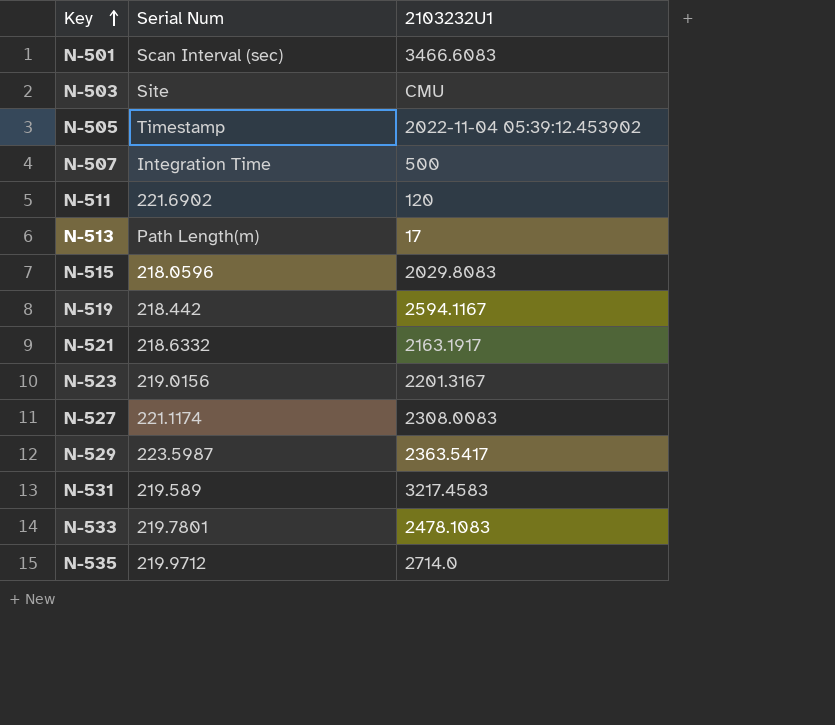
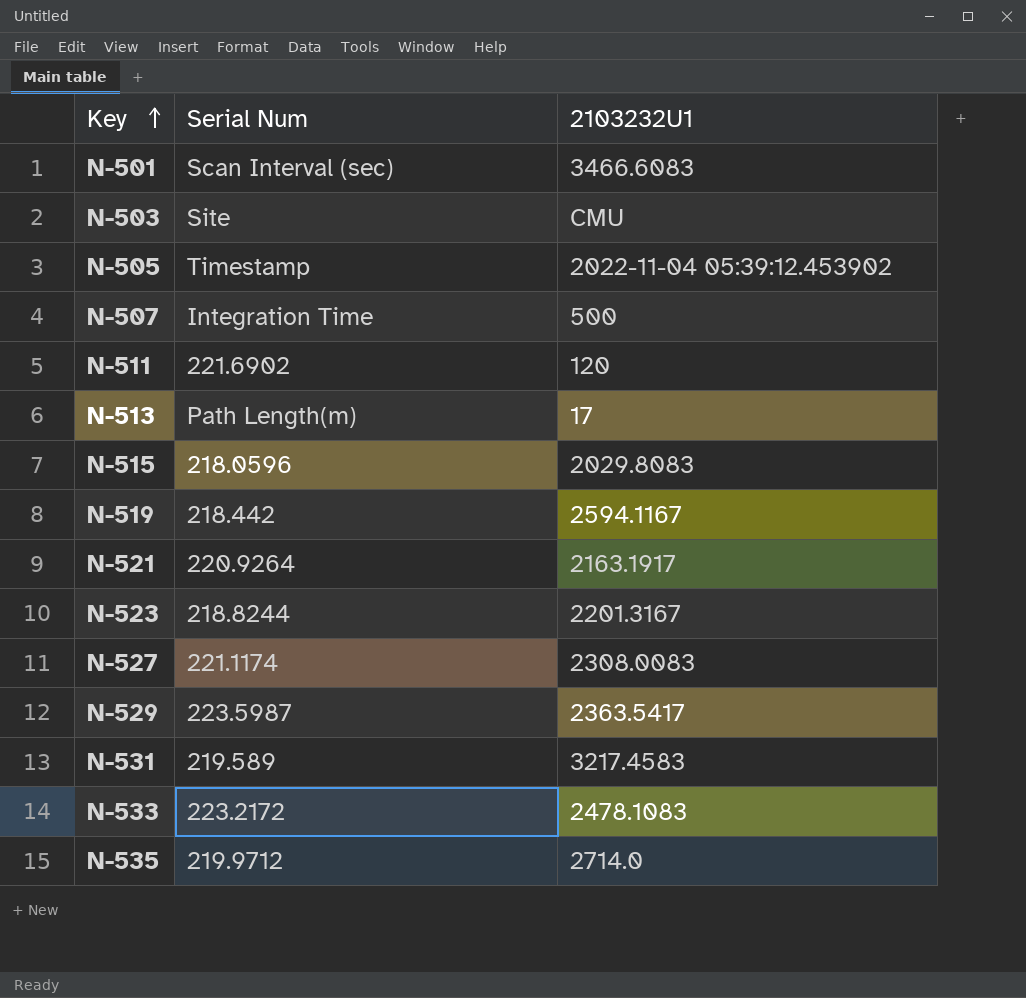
N-521 | Serial Num: 218.6332 -> 220.9264
N-523 | Serial Num: 219.0156 -> 218.8244
N-533 | Serial Num: 219.7801 -> 223.2172

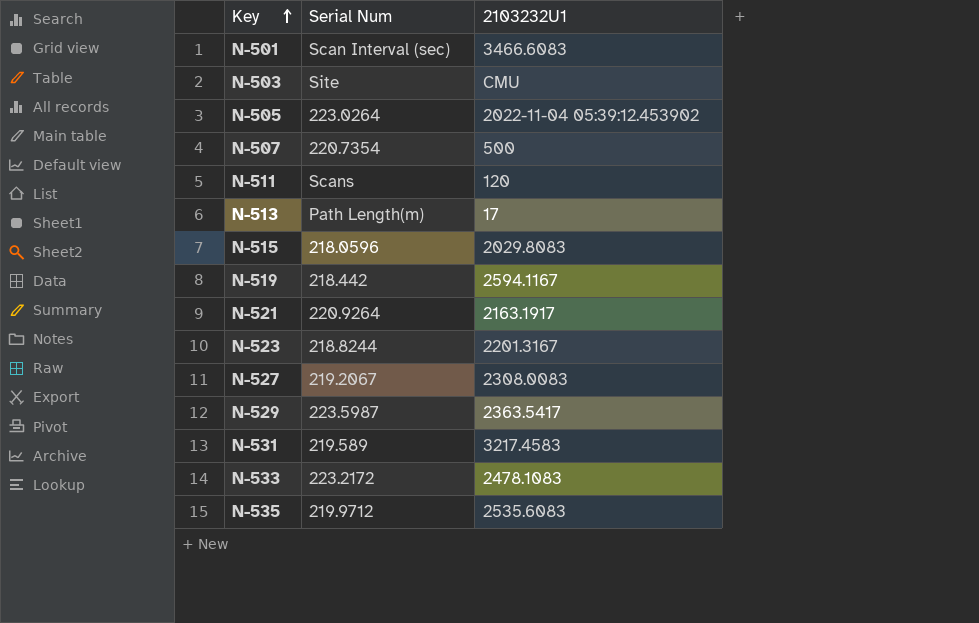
N-505 | Serial Num: Timestamp -> 223.0264
N-507 | Serial Num: Integration Time -> 220.7354
N-511 | Serial Num: 221.6902 -> Scans
N-527 | Serial Num: 221.1174 -> 219.2067
N-535 | 2103232U1: 2714.0 -> 2535.6083

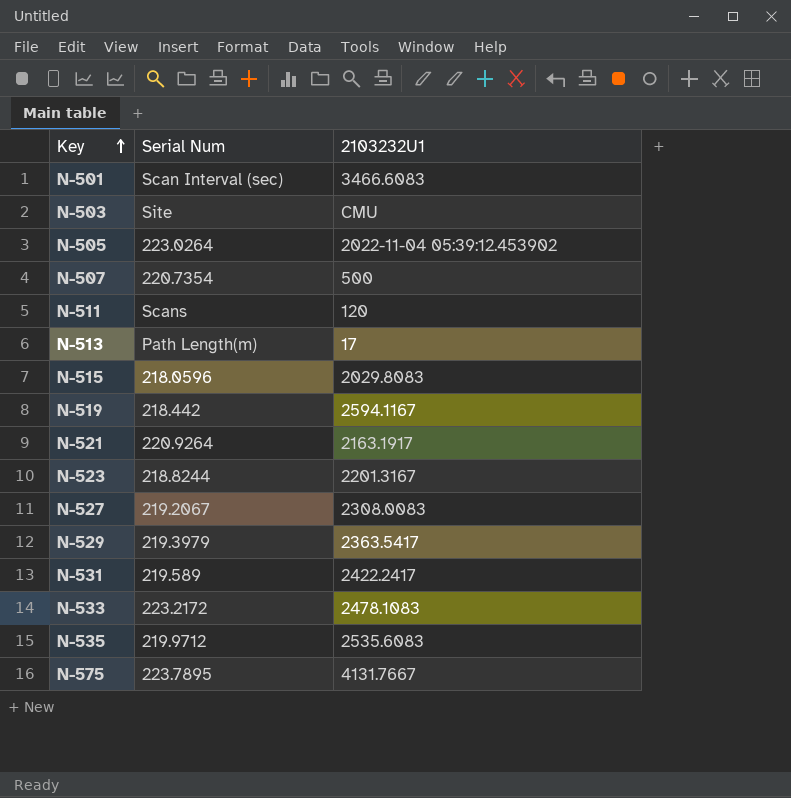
N-529 | Serial Num: 223.5987 -> 219.3979
N-531 | 2103232U1: 3217.4583 -> 2422.2417
row N-575: none -> 223.7895 | 4131.7667

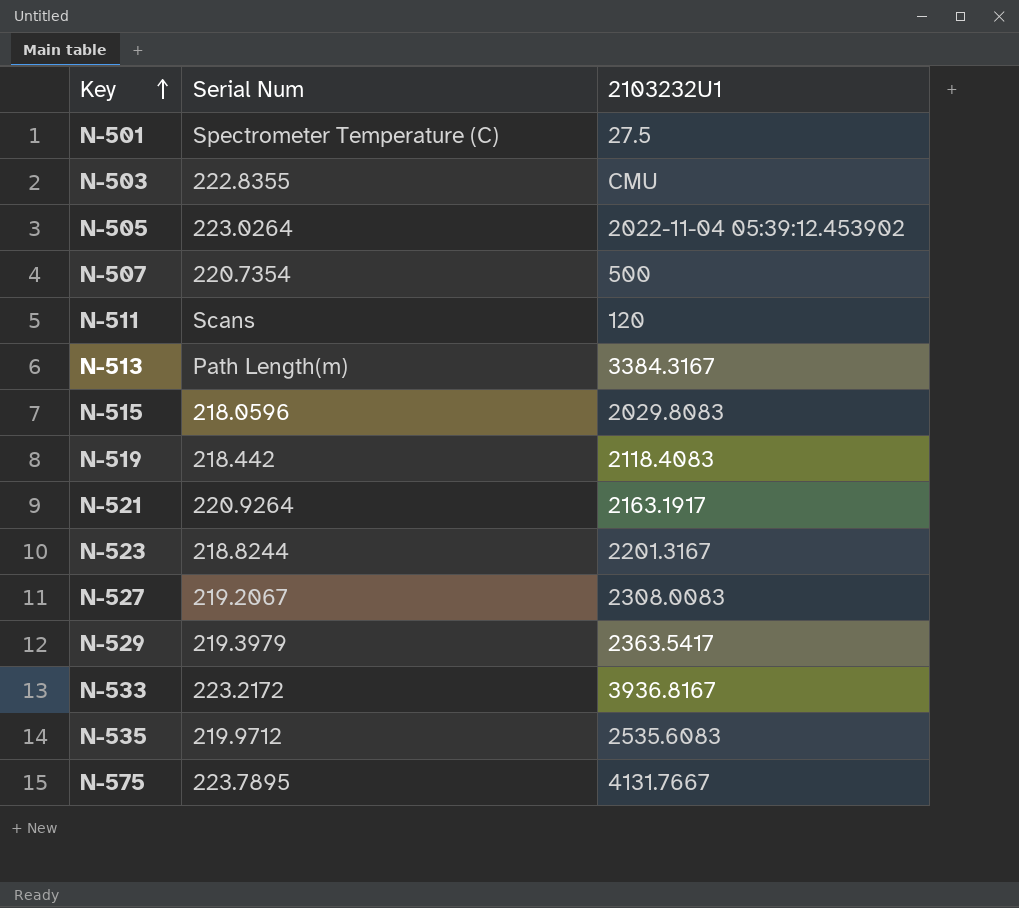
row N-531: 219.589 | 2422.2417 -> none
N-501 | Serial Num: Scan Interval (sec) -> Spectrometer Temperature (C)
N-501 | 2103232U1: 3466.6083 -> 27.5
N-503 | Serial Num: Site -> 222.8355
N-513 | 2103232U1: 17 -> 3384.3167
N-519 | 2103232U1: 2594.1167 -> 2118.4083
N-533 | 2103232U1: 2478.1083 -> 3936.8167

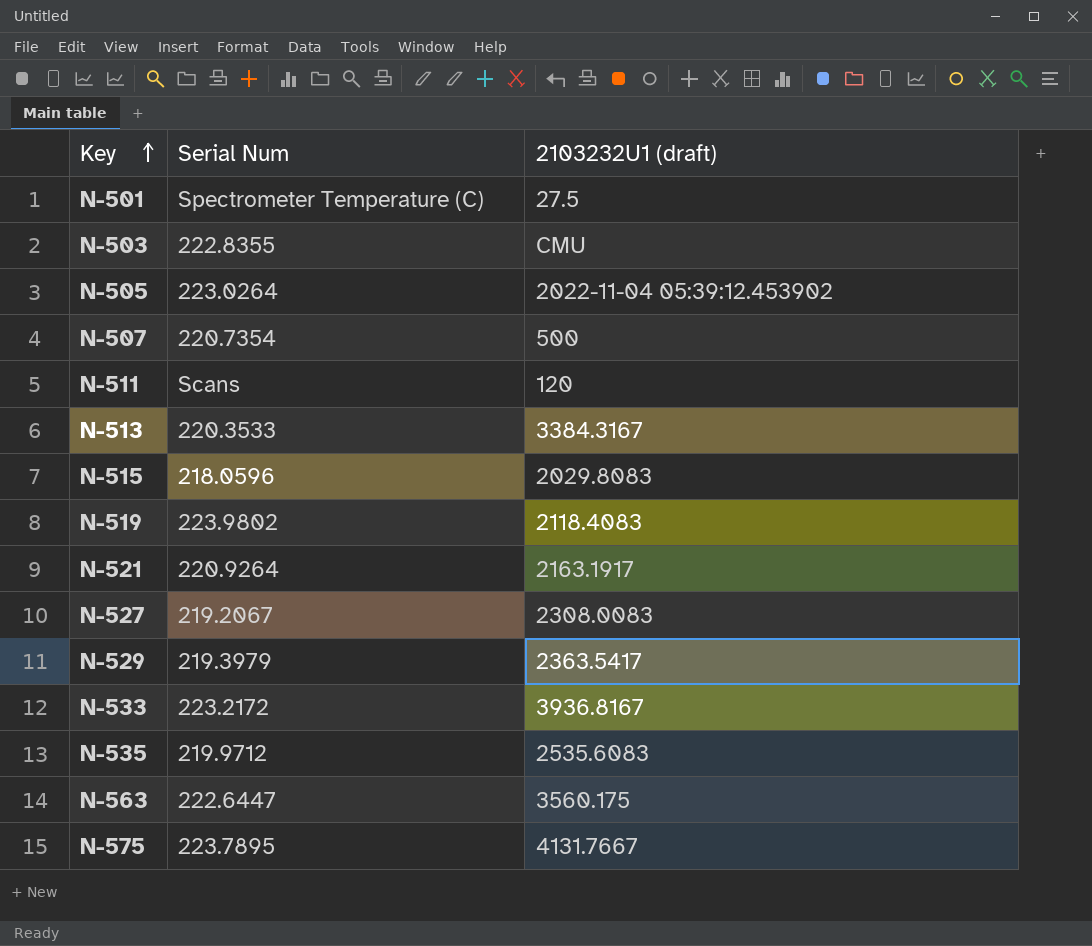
column name: 2103232U1 -> 2103232U1 (draft)
row N-523: 218.8244 | 2201.3167 -> none
N-513 | Serial Num: Path Length(m) -> 220.3533
N-519 | Serial Num: 218.442 -> 223.9802
row N-563: none -> 222.6447 | 3560.175

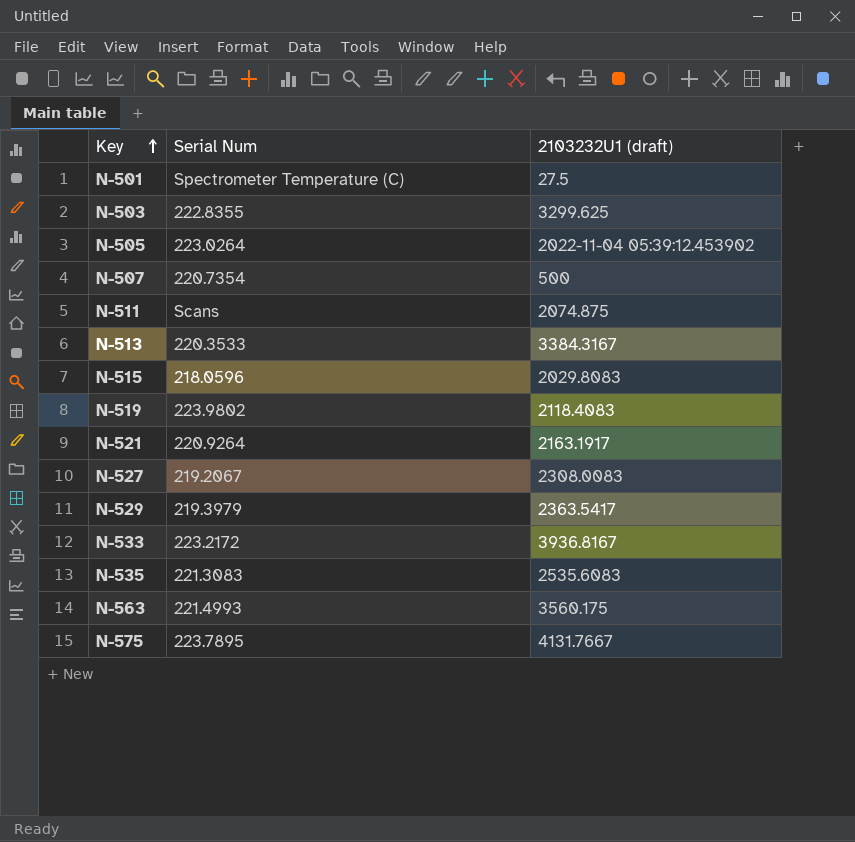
N-503 | 2103232U1 (draft): CMU -> 3299.625
N-511 | 2103232U1 (draft): 120 -> 2074.875
N-535 | Serial Num: 219.9712 -> 221.3083
N-563 | Serial Num: 222.6447 -> 221.4993

